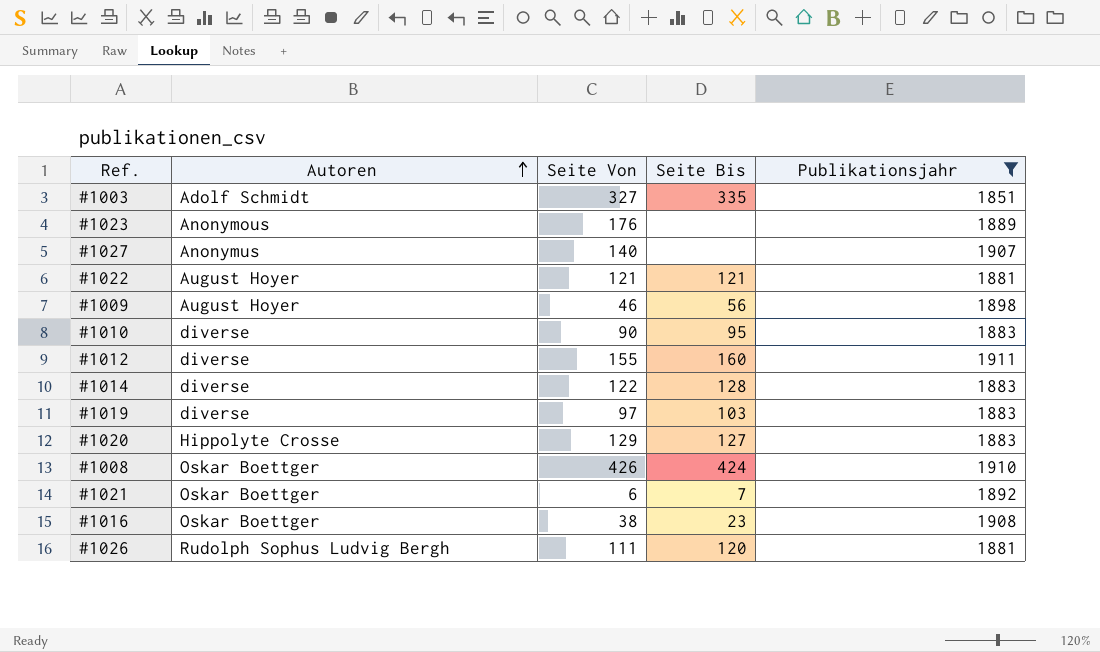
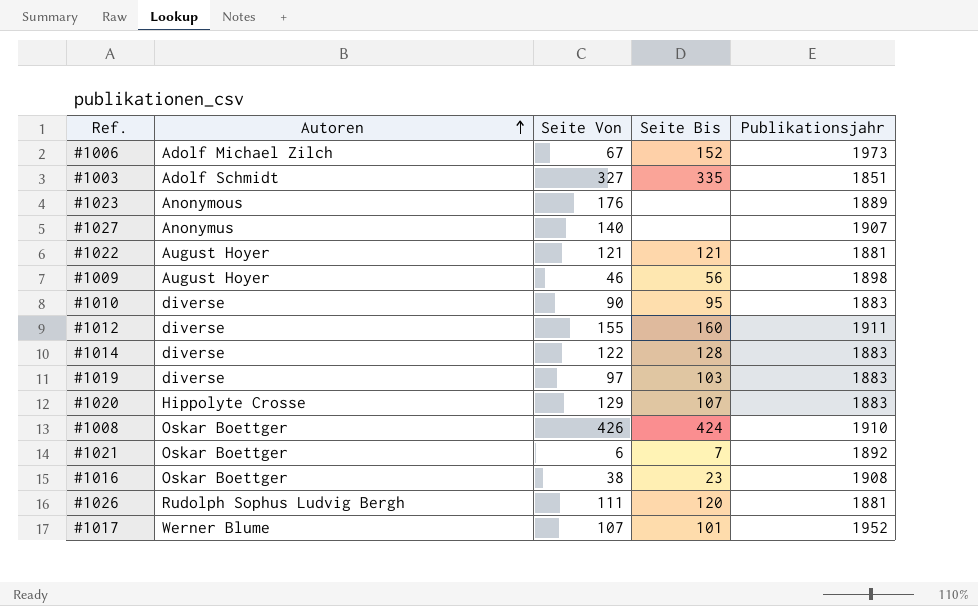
filter: Publikationsjahr <= 1911 -> none
#1020 | Seite Bis: 127 -> 107

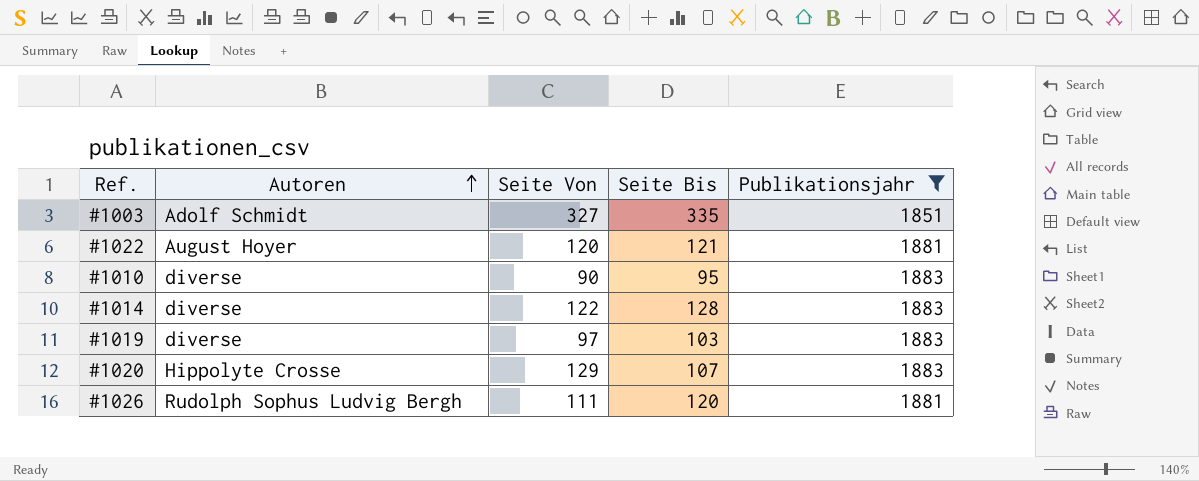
filter: none -> Publikationsjahr <= 1883
#1022 | Seite Von: 121 -> 120

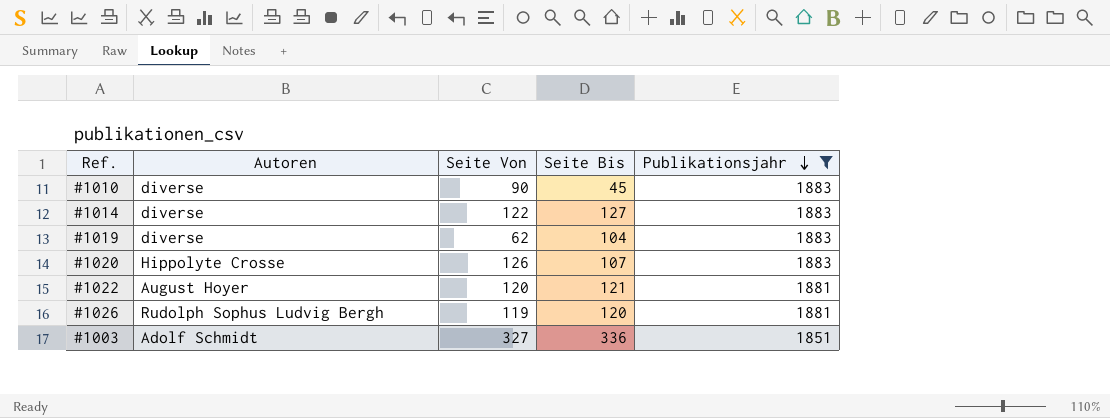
row order: Autoren ascending -> Publikationsjahr descending
#1010 | Seite Bis: 95 -> 45
#1014 | Seite Bis: 128 -> 127
#1019 | Seite Von: 97 -> 62
#1019 | Seite Bis: 103 -> 104
#1020 | Seite Von: 129 -> 126
#1026 | Seite Von: 111 -> 119
#1003 | Seite Bis: 335 -> 336

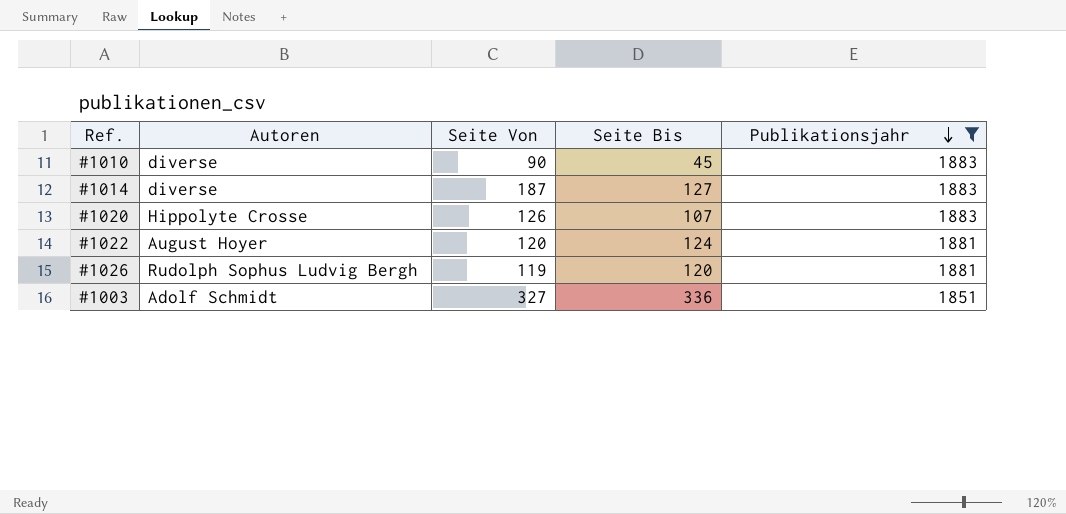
row #1019: diverse | 62 | 104 | 1883 -> none
#1014 | Seite Von: 122 -> 187
#1022 | Seite Bis: 121 -> 124

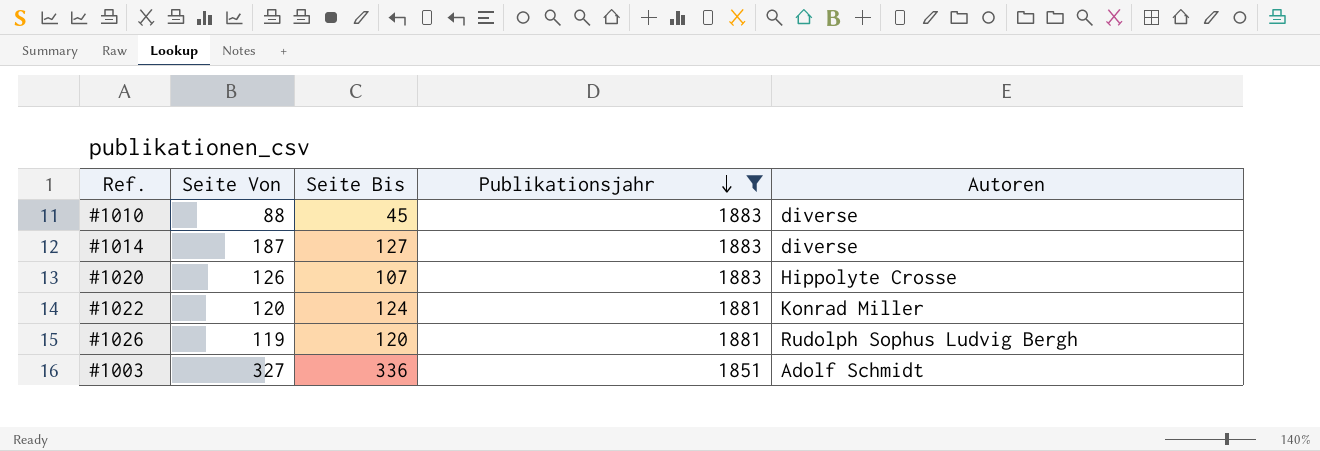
column Autoren | position: 2 -> 5
#1010 | Seite Von: 90 -> 88
#1022 | Autoren: August Hoyer -> Konrad Miller

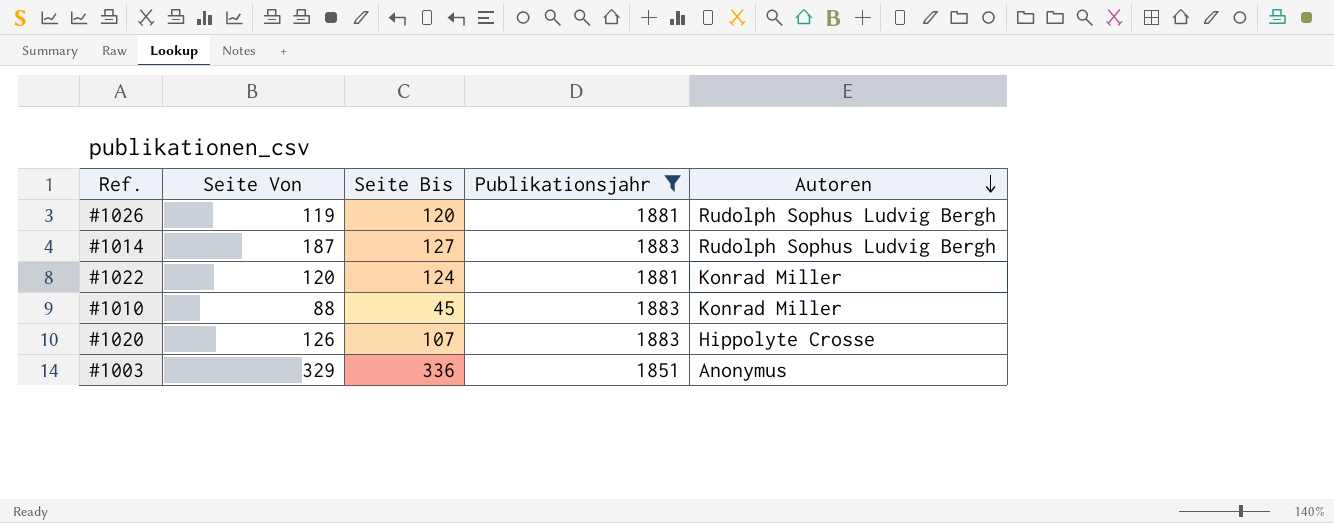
row order: Publikationsjahr descending -> Autoren descending
#1014 | Autoren: diverse -> Rudolph Sophus Ludvig Bergh
#1010 | Autoren: diverse -> Konrad Miller
#1003 | Seite Von: 327 -> 329
#1003 | Autoren: Adolf Schmidt -> Anonymus

